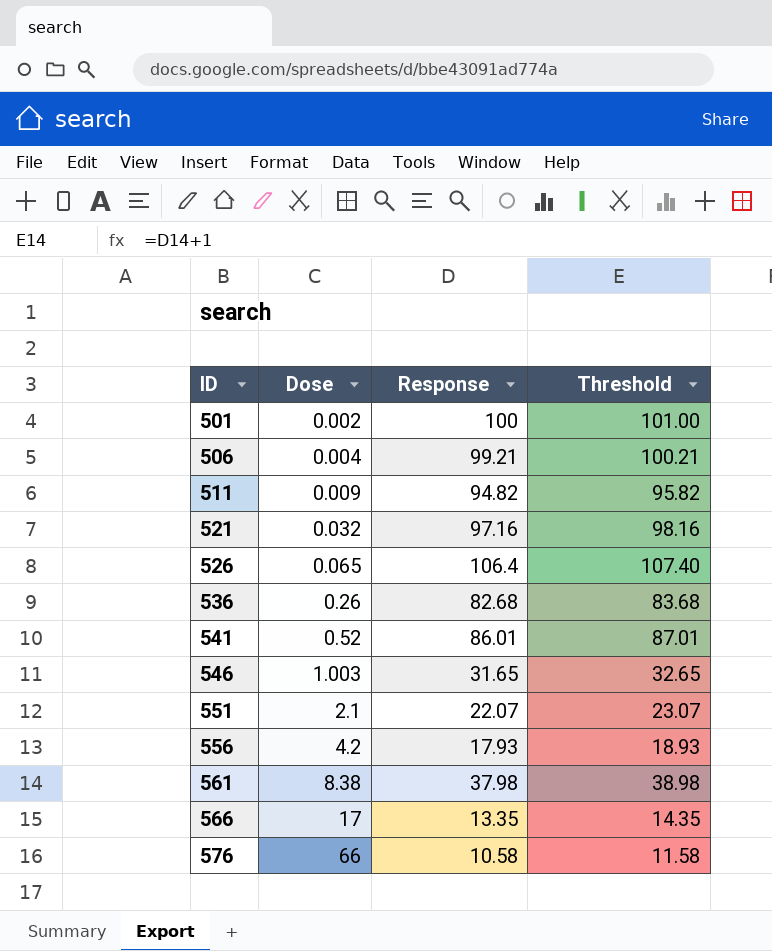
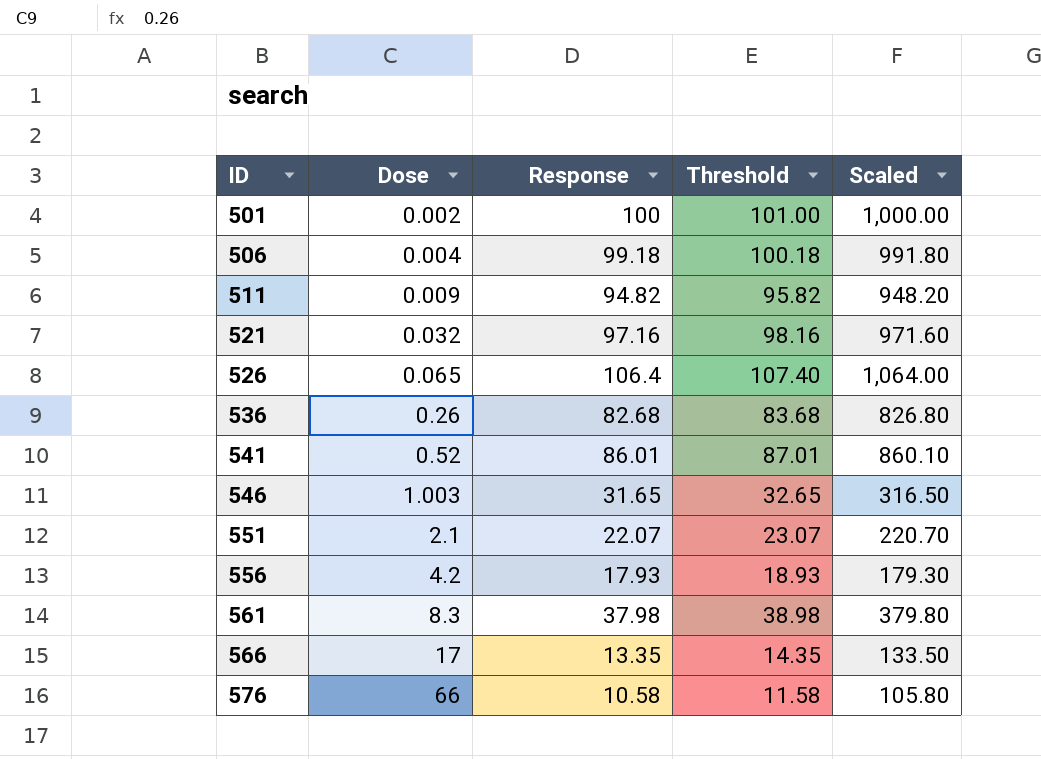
column Scaled | formula: none -> [Response] * 10
506 | Response: 99.21 -> 99.18
506 | Threshold: 100.21 -> 100.18
561 | Dose: 8.38 -> 8.3

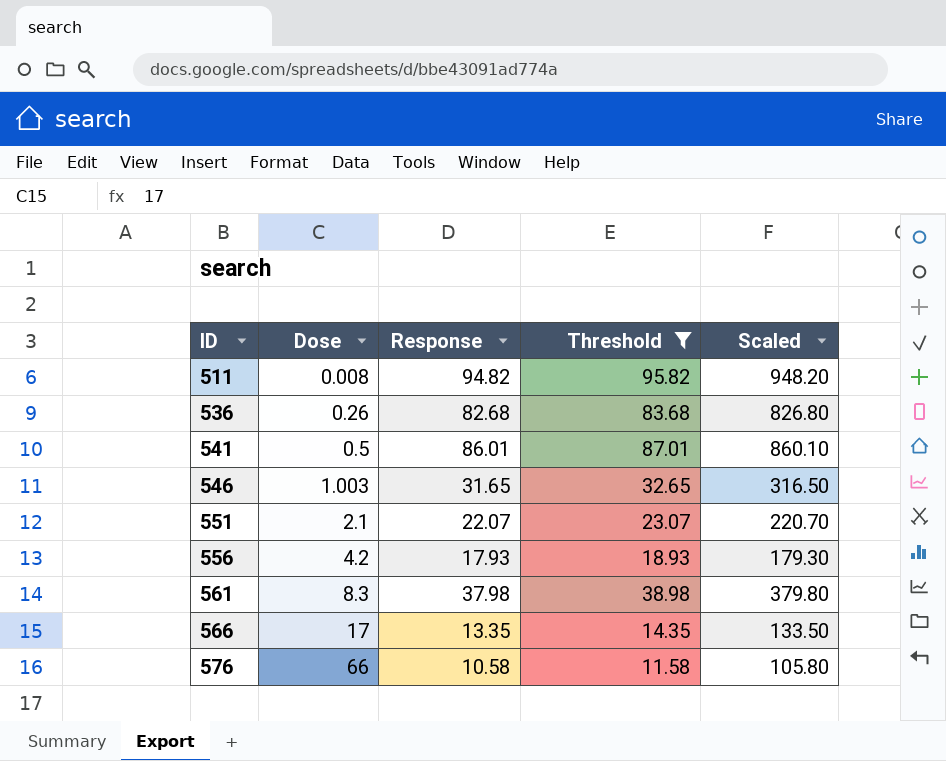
filter: none -> Threshold <= 95.82
511 | Dose: 0.009 -> 0.008
541 | Dose: 0.52 -> 0.5

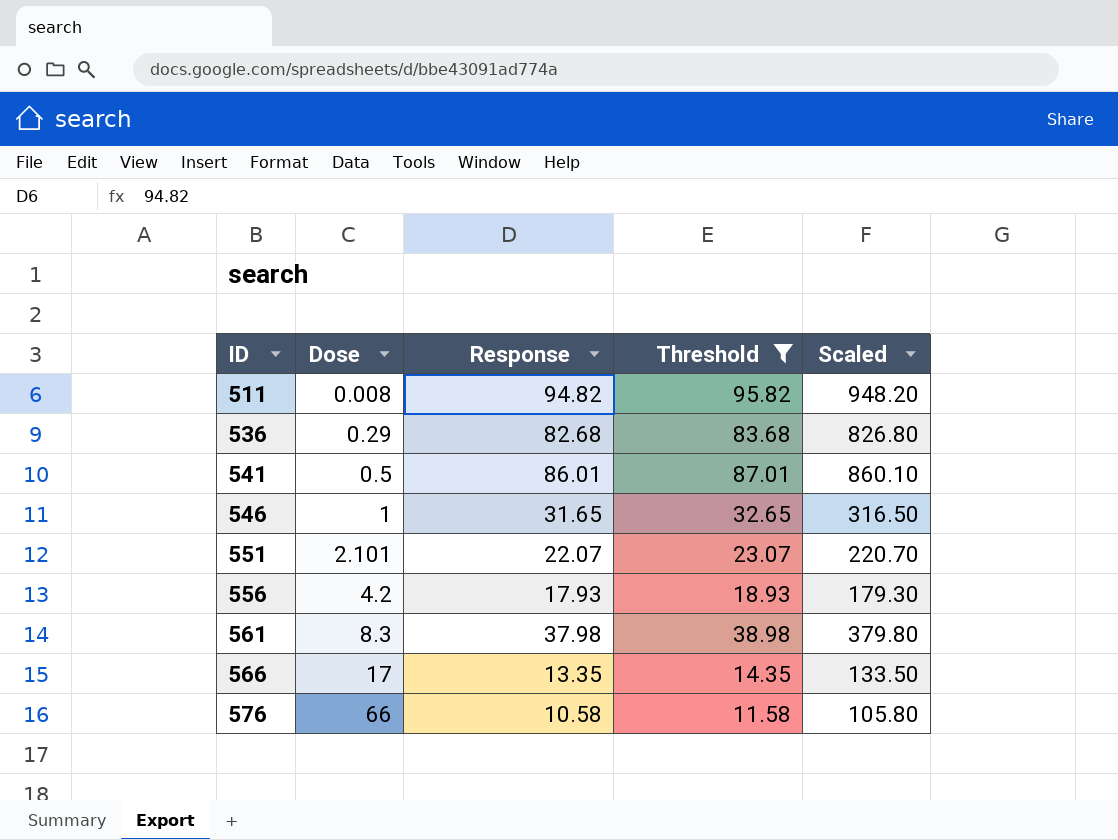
536 | Dose: 0.26 -> 0.29
546 | Dose: 1.003 -> 1
551 | Dose: 2.1 -> 2.101

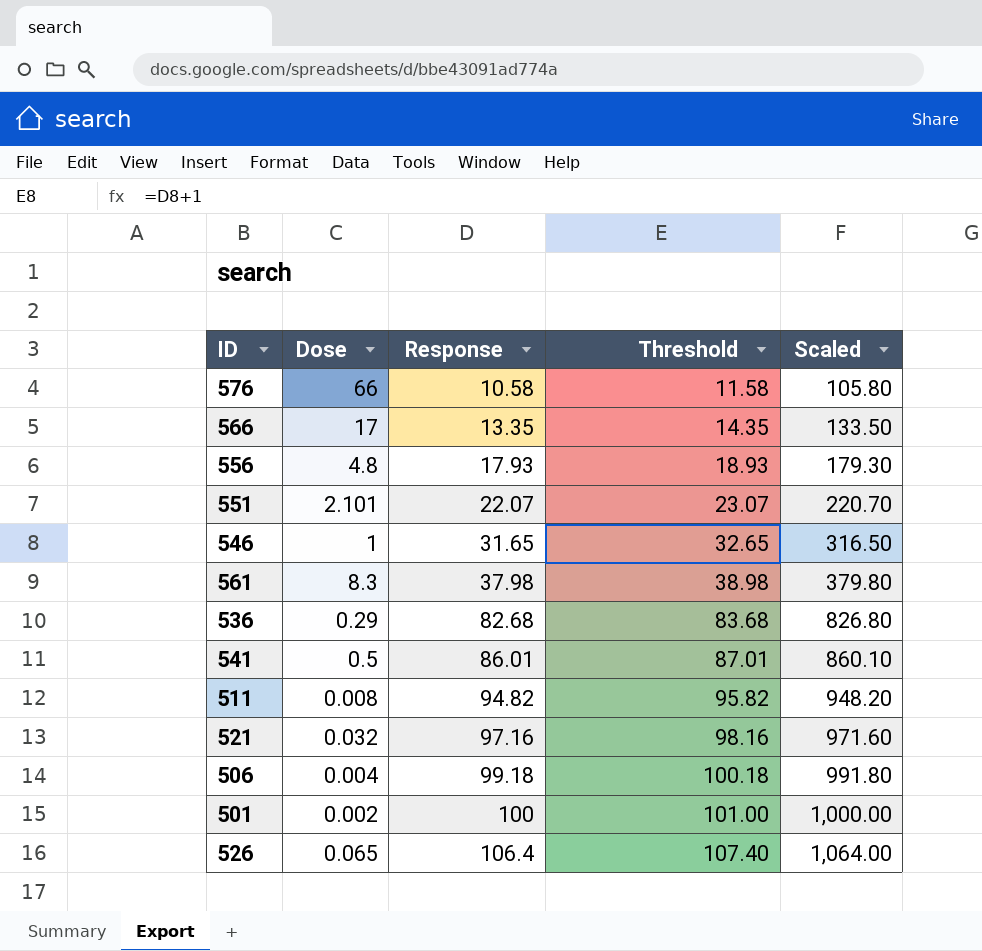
filter: Threshold <= 95.82 -> none
row order: ID ascending -> Response ascending
556 | Dose: 4.2 -> 4.8

